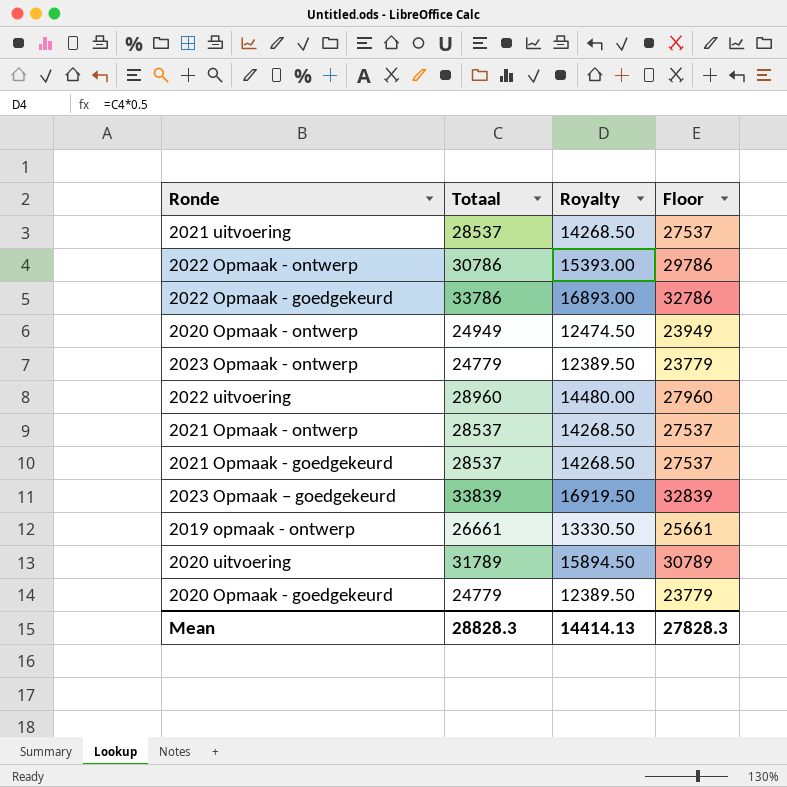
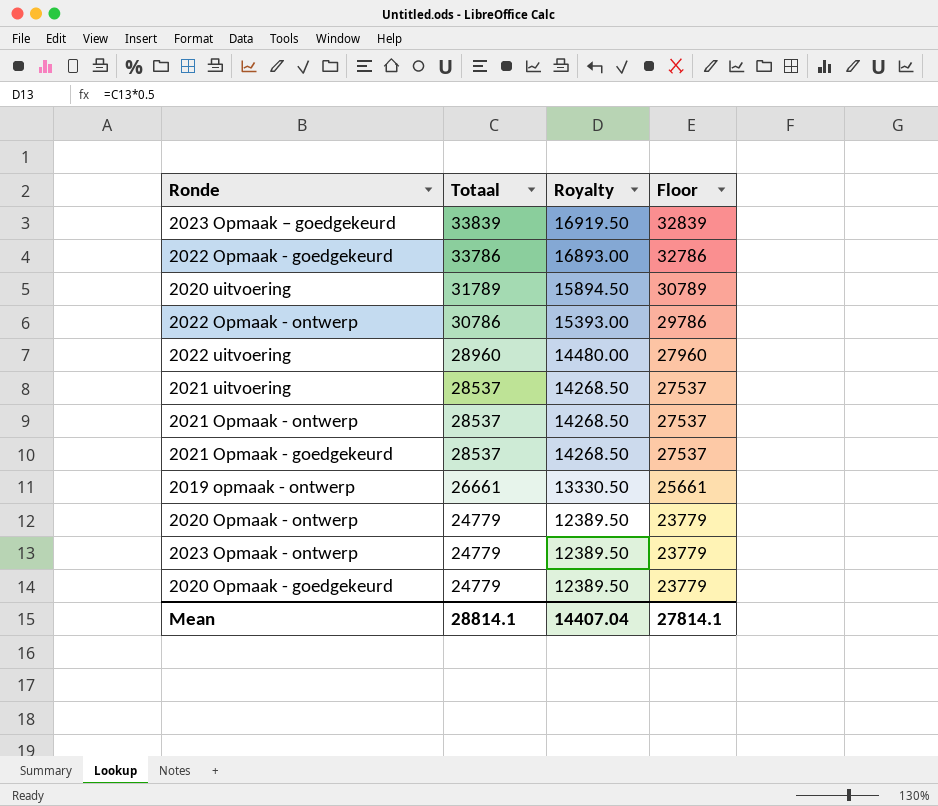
row order: none -> Totaal descending
2020 Opmaak - ontwerp | Totaal: 24949 -> 24779
2020 Opmaak - ontwerp | Royalty: 12474.50 -> 12389.50
2020 Opmaak - ontwerp | Floor: 23949 -> 23779
Mean | Totaal: 28828.3 -> 28814.1
Mean | Royalty: 14414.13 -> 14407.04
Mean | Floor: 27828.3 -> 27814.1

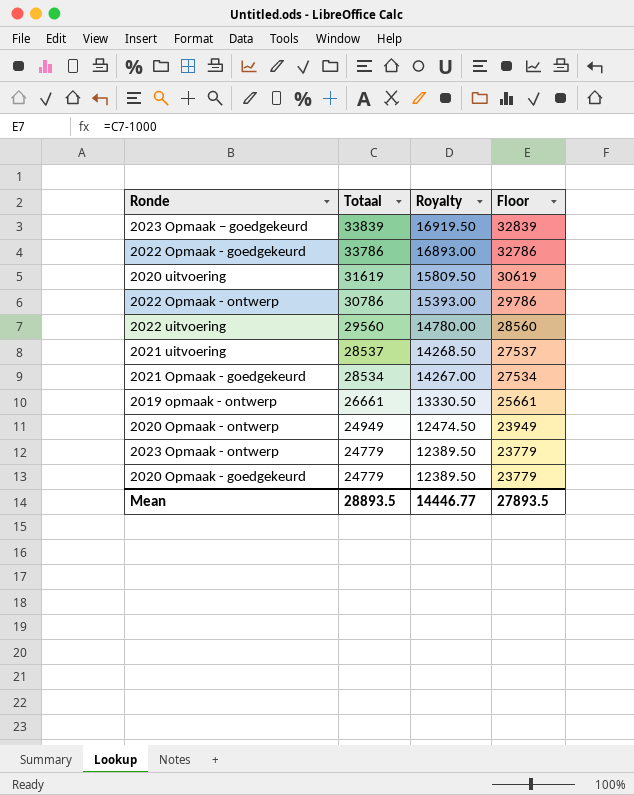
row 2021 Opmaak - ontwerp: 28537 | 14268.50 | 27537 -> none
2020 uitvoering | Totaal: 31789 -> 31619
2020 uitvoering | Royalty: 15894.50 -> 15809.50
2020 uitvoering | Floor: 30789 -> 30619
2022 uitvoering | Totaal: 28960 -> 29560
2022 uitvoering | Royalty: 14480.00 -> 14780.00
2022 uitvoering | Floor: 27960 -> 28560
2021 Opmaak - goedgekeurd | Totaal: 28537 -> 28534
2021 Opmaak - goedgekeurd | Royalty: 14268.50 -> 14267.00
2021 Opmaak - goedgekeurd | Floor: 27537 -> 27534
2020 Opmaak - ontwerp | Totaal: 24779 -> 24949
2020 Opmaak - ontwerp | Royalty: 12389.50 -> 12474.50
2020 Opmaak - ontwerp | Floor: 23779 -> 23949
Mean | Totaal: 28814.1 -> 28893.5
Mean | Royalty: 14407.04 -> 14446.77
Mean | Floor: 27814.1 -> 27893.5

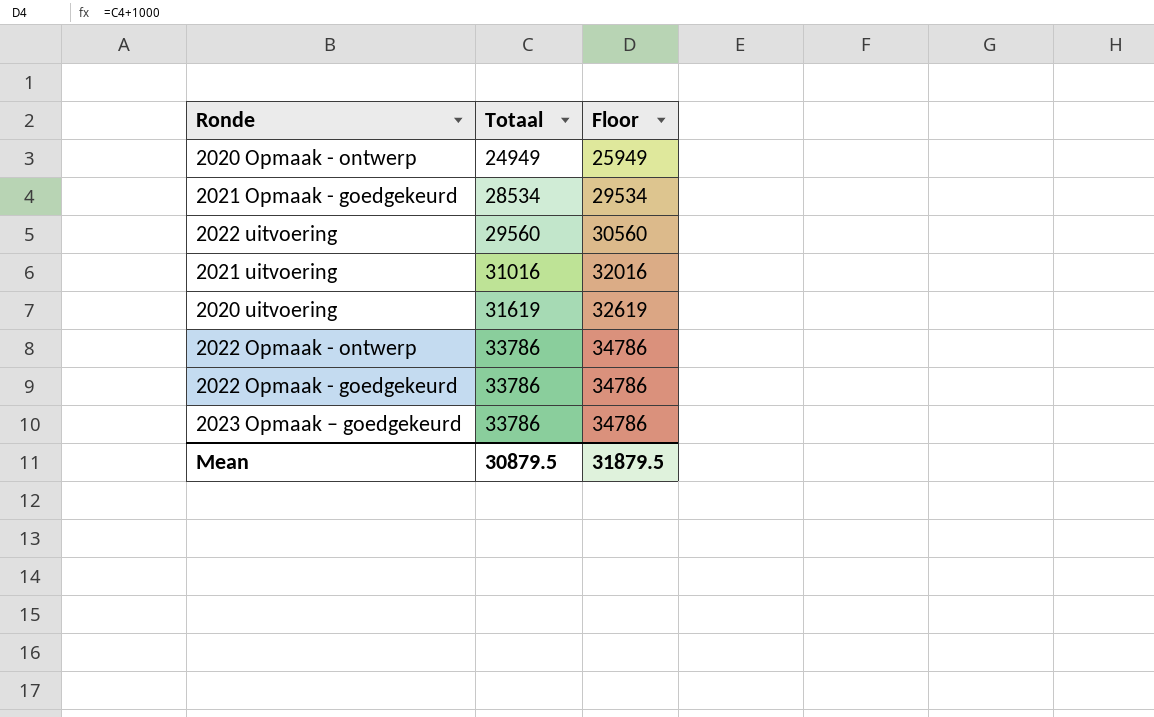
row order: Totaal descending -> Totaal ascending
column Royalty | formula: [Totaal] * 0.5 -> none
column Floor | formula: [Totaal] - 1000 -> [Totaal] + 1000
row 2019 opmaak - ontwerp: 26661 | 13330.50 | 25661 -> none
row 2023 Opmaak - ontwerp: 24779 | 12389.50 | 23779 -> none
row 2020 Opmaak - goedgekeurd: 24779 | 12389.50 | 23779 -> none
2021 uitvoering | Totaal: 28537 -> 31016
2022 Opmaak - ontwerp | Totaal: 30786 -> 33786
2023 Opmaak – goedgekeurd | Totaal: 33839 -> 33786
Mean | Totaal: 28893.5 -> 30879.5
Mean | Floor: 27893.5 -> 31879.5

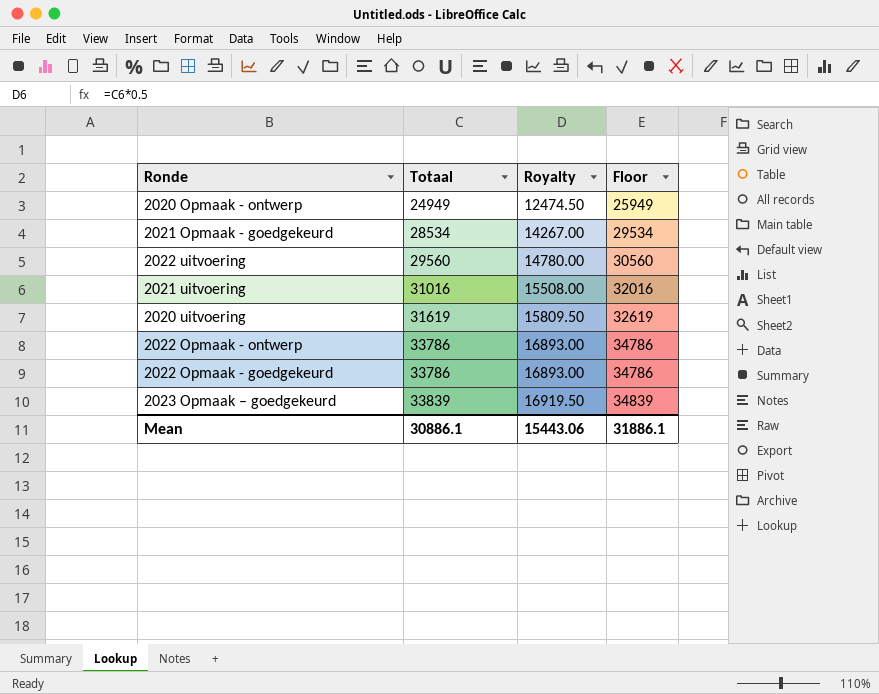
column Royalty | formula: none -> [Totaal] * 0.5
2023 Opmaak – goedgekeurd | Totaal: 33786 -> 33839
2023 Opmaak – goedgekeurd | Floor: 34786 -> 34839
Mean | Totaal: 30879.5 -> 30886.1
Mean | Floor: 31879.5 -> 31886.1

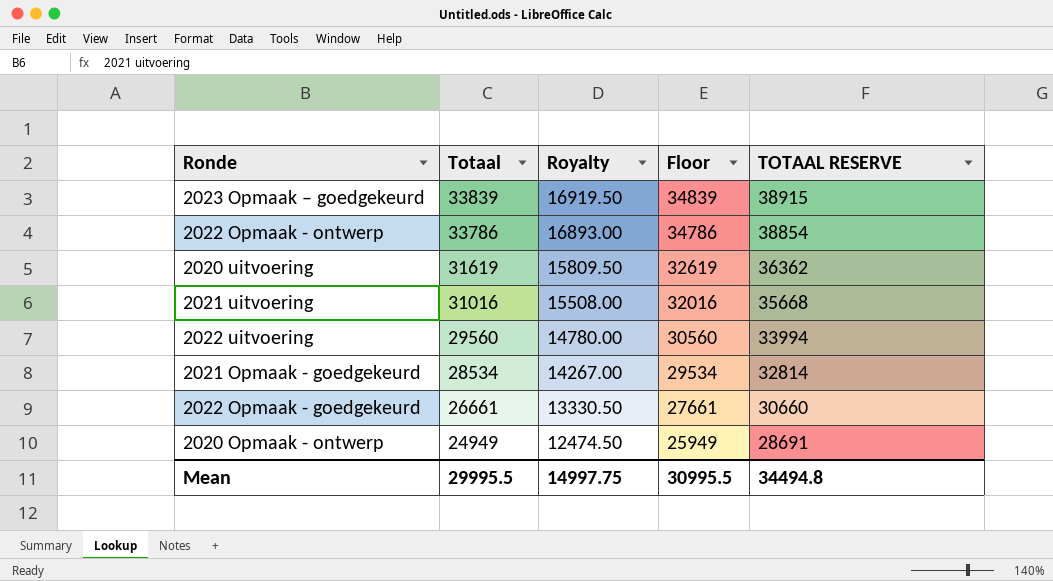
row order: Totaal ascending -> Totaal descending
column TOTAAL RESERVE | formula: none -> [Totaal] * 1.15
2022 Opmaak - goedgekeurd | Totaal: 33786 -> 26661
2022 Opmaak - goedgekeurd | Royalty: 16893.00 -> 13330.50
2022 Opmaak - goedgekeurd | Floor: 34786 -> 27661
Mean | Totaal: 30886.1 -> 29995.5
Mean | Royalty: 15443.06 -> 14997.75
Mean | Floor: 31886.1 -> 30995.5

